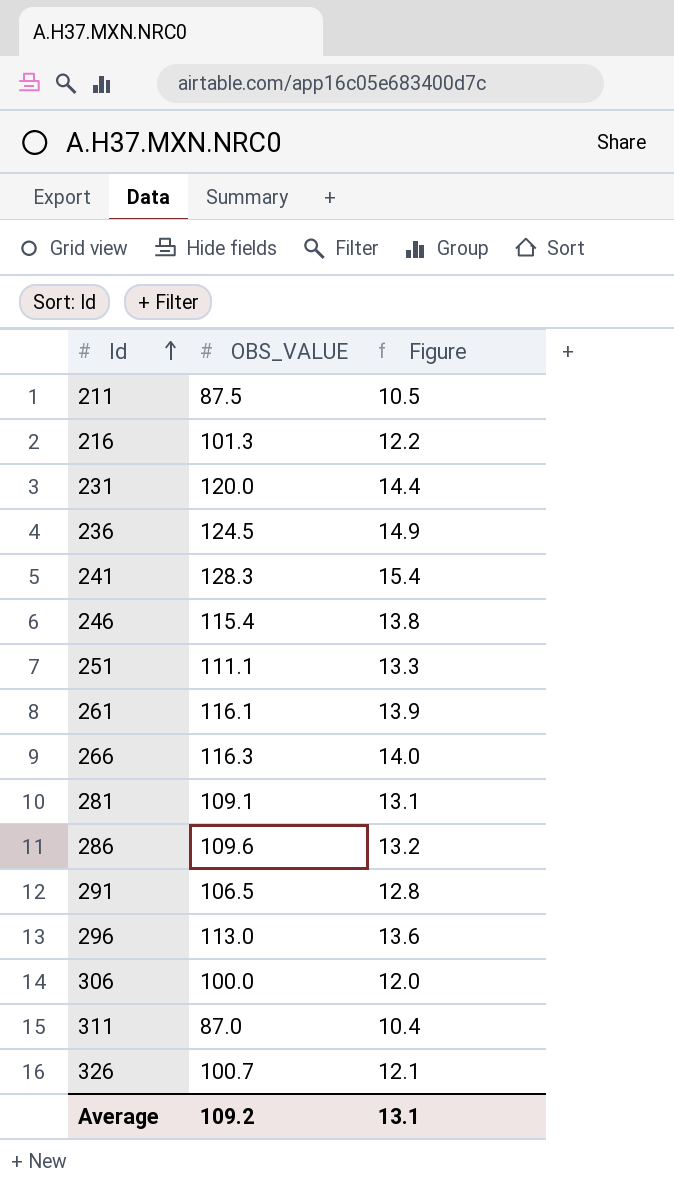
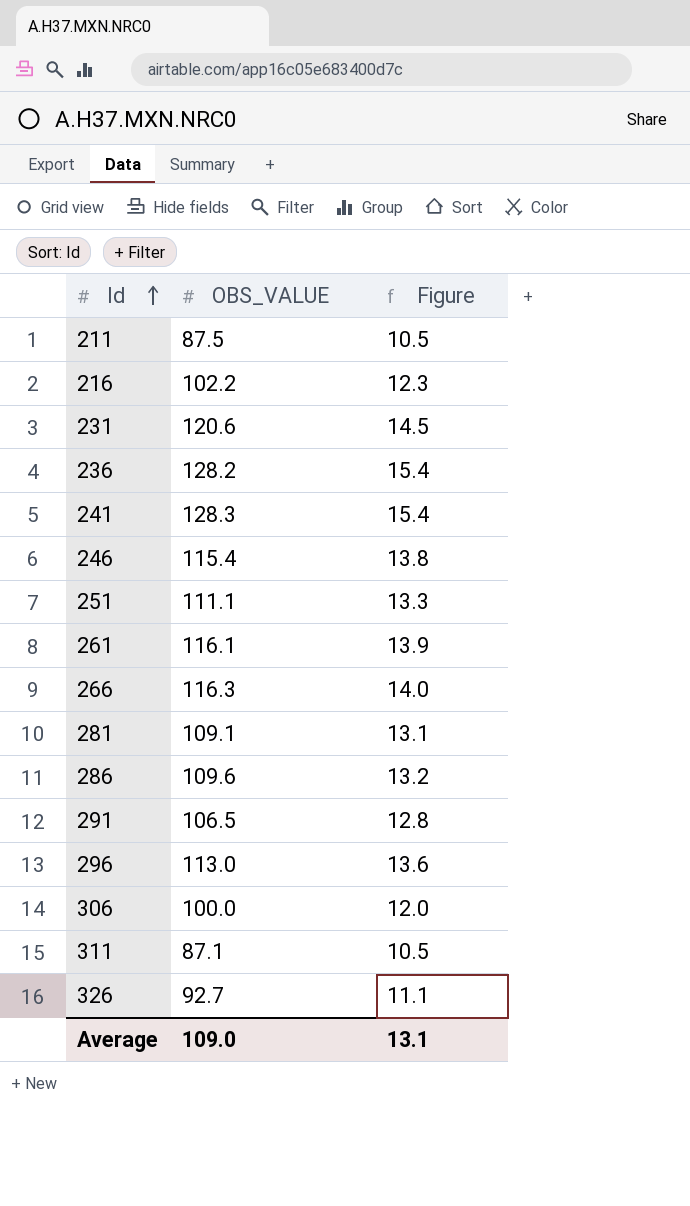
216 | OBS_VALUE: 101.3 -> 102.2
216 | Figure: 12.2 -> 12.3
231 | OBS_VALUE: 120.0 -> 120.6
231 | Figure: 14.4 -> 14.5
236 | OBS_VALUE: 124.5 -> 128.2
236 | Figure: 14.9 -> 15.4
311 | OBS_VALUE: 87.0 -> 87.1
311 | Figure: 10.4 -> 10.5
326 | OBS_VALUE: 100.7 -> 92.7
326 | Figure: 12.1 -> 11.1
Average | OBS_VALUE: 109.2 -> 109.0

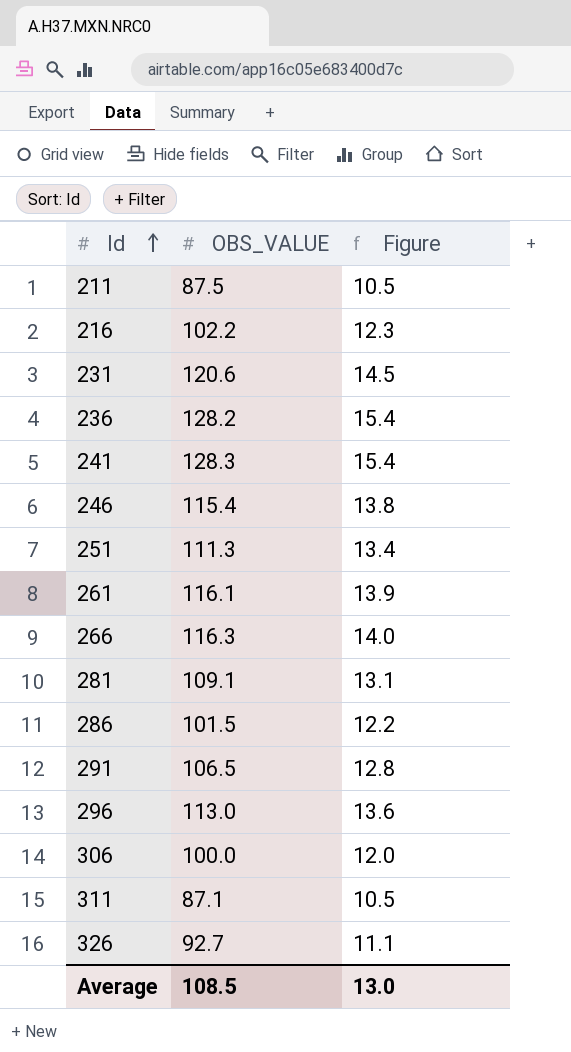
251 | OBS_VALUE: 111.1 -> 111.3
251 | Figure: 13.3 -> 13.4
286 | OBS_VALUE: 109.6 -> 101.5
286 | Figure: 13.2 -> 12.2
Average | OBS_VALUE: 109.0 -> 108.5
Average | Figure: 13.1 -> 13.0

